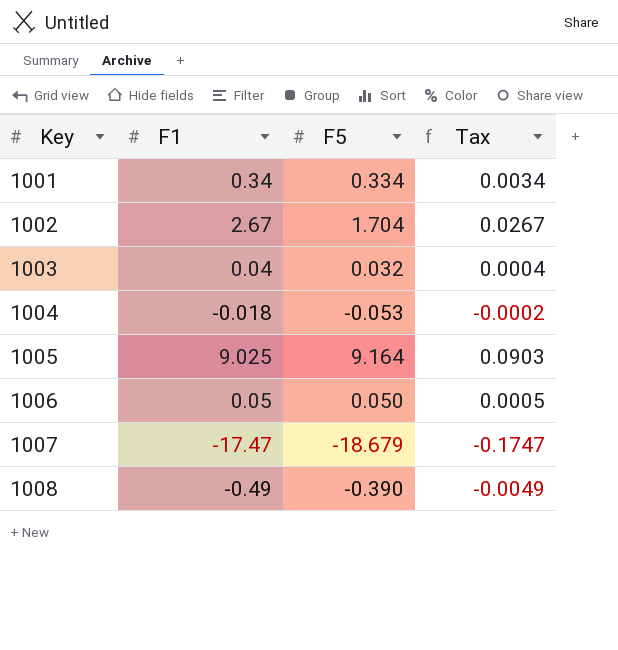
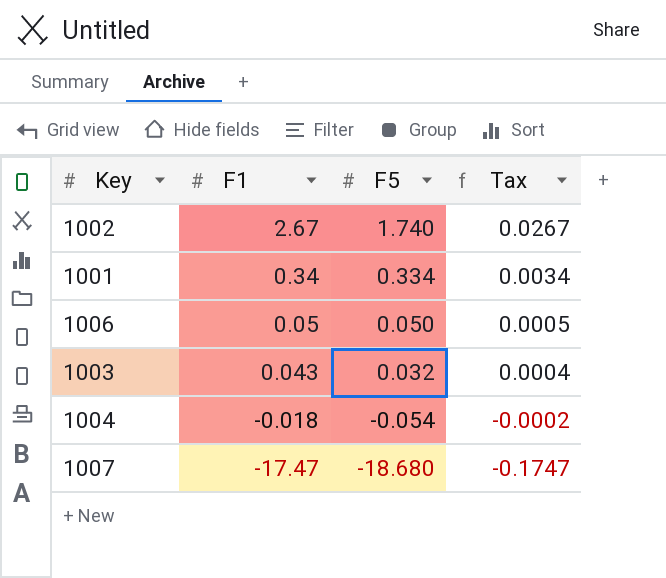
row order: Key ascending -> F1 descending
row 1005: 9.025 | 9.164 | 0.0903 -> none
row 1008: -0.49 | -0.390 | -0.0049 -> none
1002 | F5: 1.704 -> 1.740
1003 | F1: 0.04 -> 0.043
1004 | F5: -0.053 -> -0.054
1007 | F5: -18.679 -> -18.680

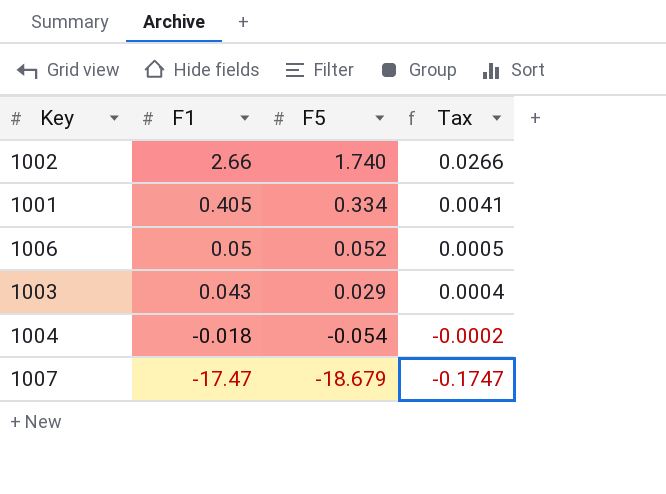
1002 | F1: 2.67 -> 2.66
1002 | Tax: 0.0267 -> 0.0266
1001 | F1: 0.34 -> 0.405
1001 | Tax: 0.0034 -> 0.0041
1006 | F5: 0.050 -> 0.052
1003 | F5: 0.032 -> 0.029
1007 | F5: -18.680 -> -18.679

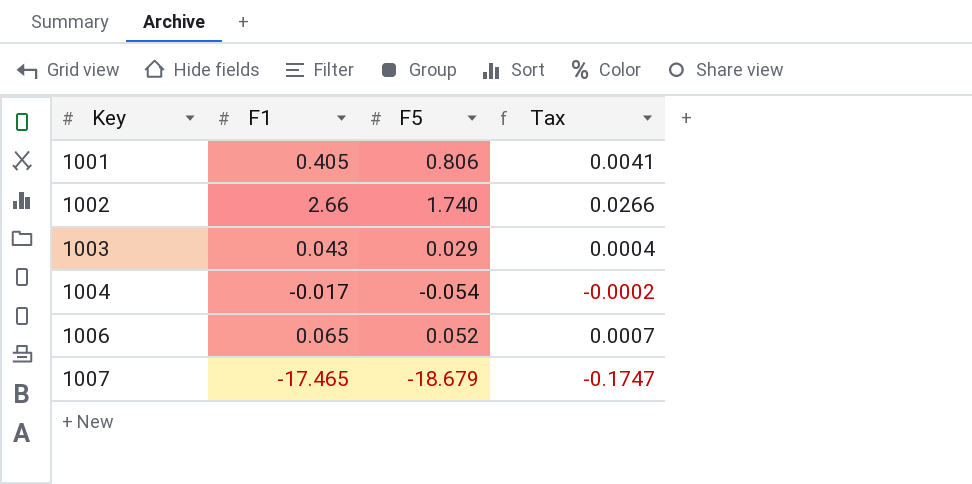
row order: F1 descending -> Key ascending
1001 | F5: 0.334 -> 0.806
1004 | F1: -0.018 -> -0.017
1006 | F1: 0.05 -> 0.065
1006 | Tax: 0.0005 -> 0.0007
1007 | F1: -17.47 -> -17.465

